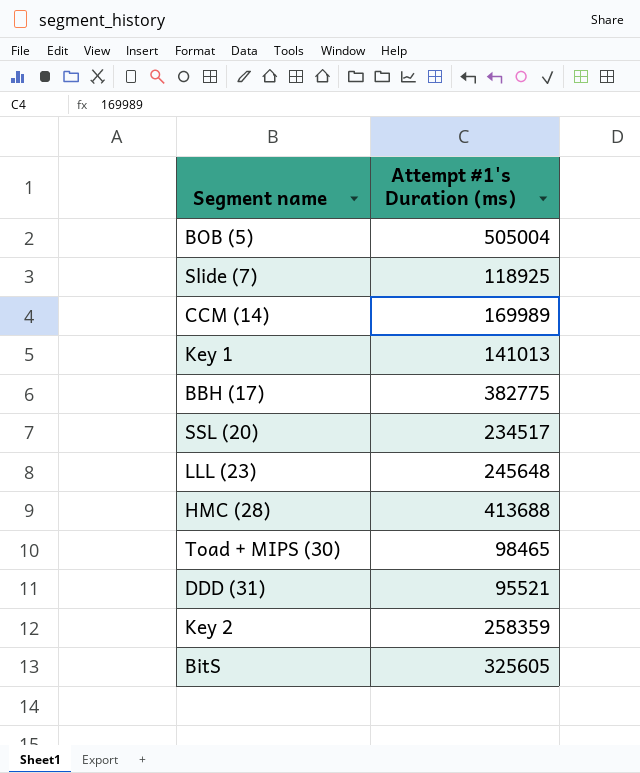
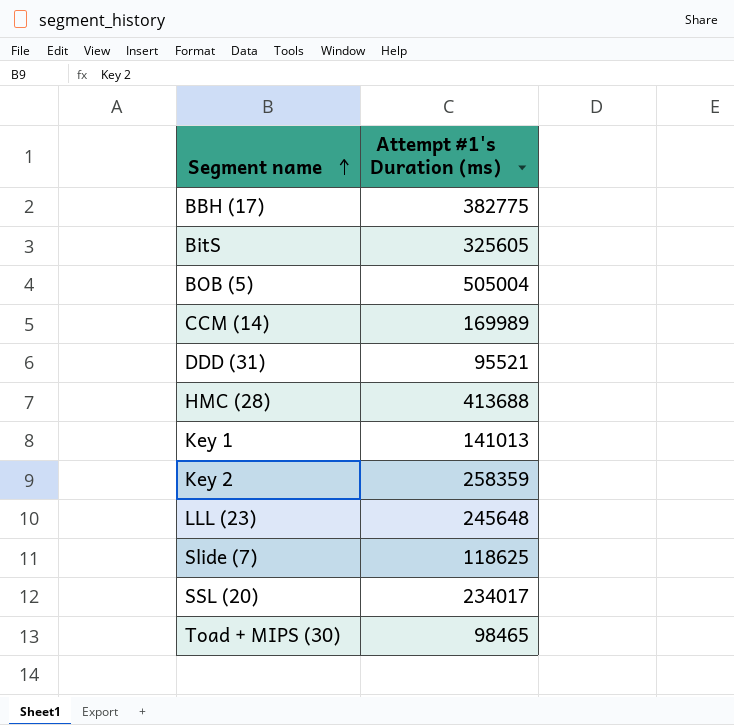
row order: none -> Segment name ascending
Slide (7) | Attempt #1's Duration (ms): 118925 -> 118625
SSL (20) | Attempt #1's Duration (ms): 234517 -> 234017

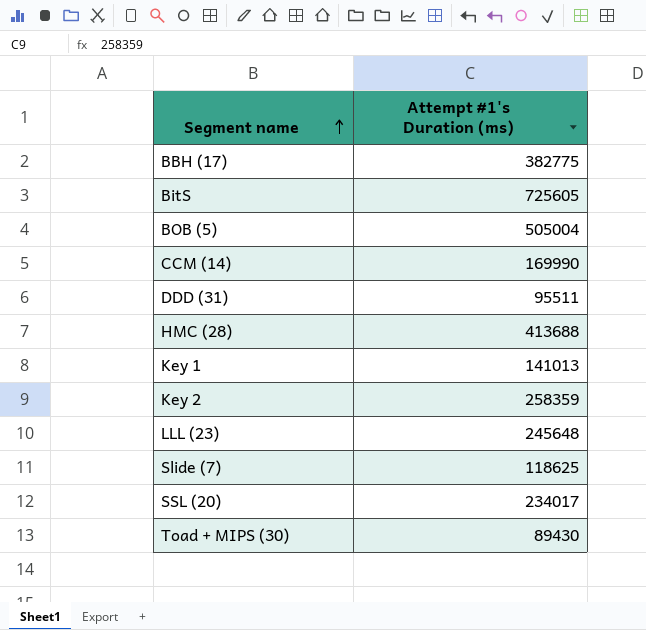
BitS | Attempt #1's Duration (ms): 325605 -> 725605
CCM (14) | Attempt #1's Duration (ms): 169989 -> 169990
DDD (31) | Attempt #1's Duration (ms): 95521 -> 95511
Toad + MIPS (30) | Attempt #1's Duration (ms): 98465 -> 89430

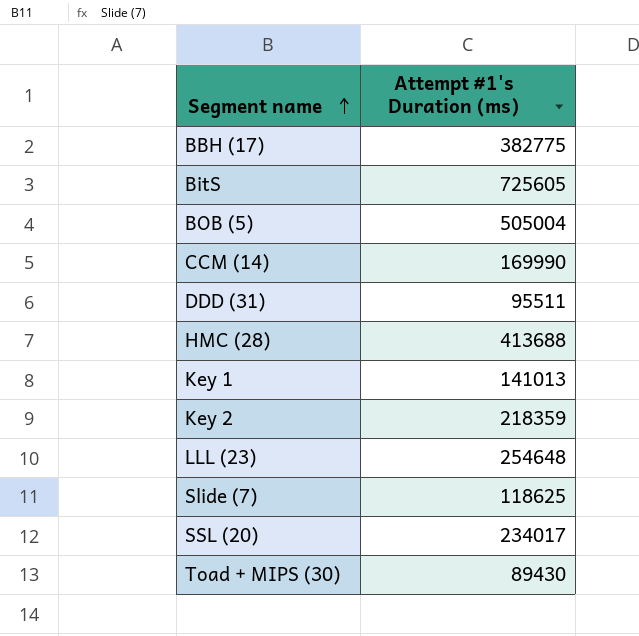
Key 2 | Attempt #1's Duration (ms): 258359 -> 218359
LLL (23) | Attempt #1's Duration (ms): 245648 -> 254648

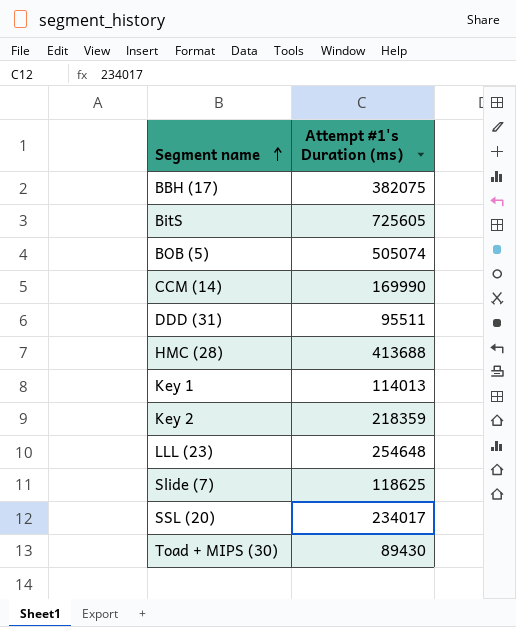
BBH (17) | Attempt #1's Duration (ms): 382775 -> 382075
BOB (5) | Attempt #1's Duration (ms): 505004 -> 505074
Key 1 | Attempt #1's Duration (ms): 141013 -> 114013

